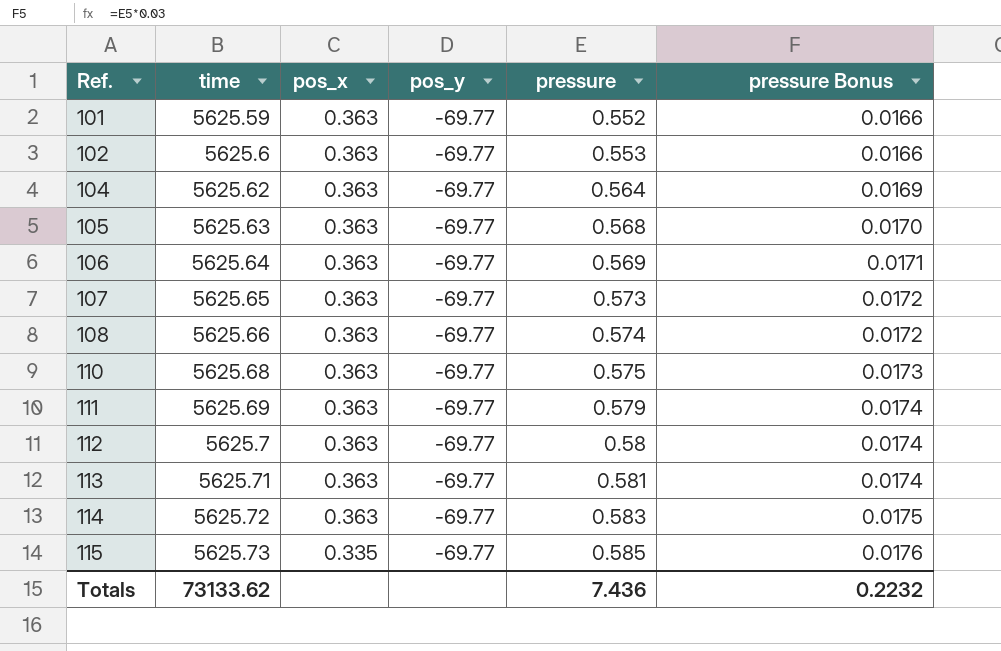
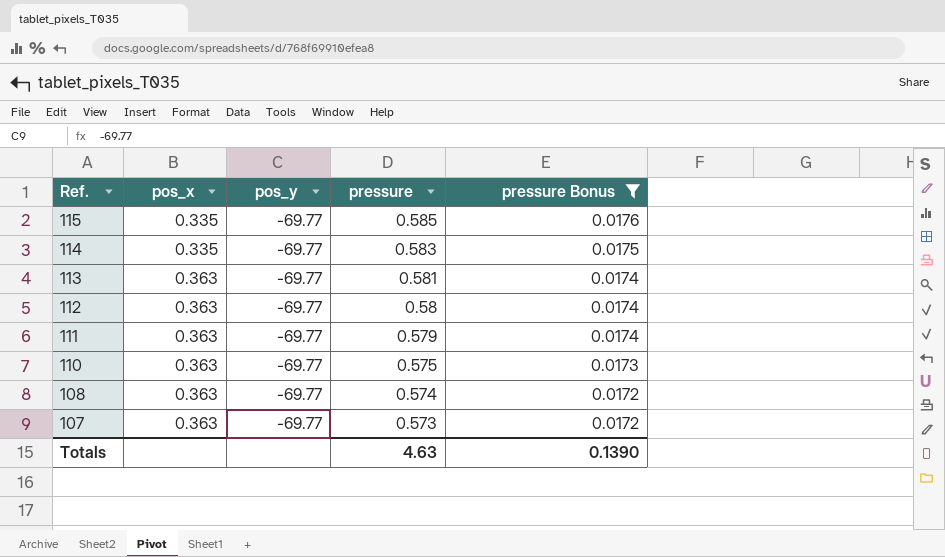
filter: none -> pressure Bonus >= 0.0172
row order: Ref. ascending -> Ref. descending
column time | position: 2 -> none
114 | pos_x: 0.363 -> 0.335
Totals | pressure: 7.436 -> 4.63
Totals | pressure Bonus: 0.2232 -> 0.1390

